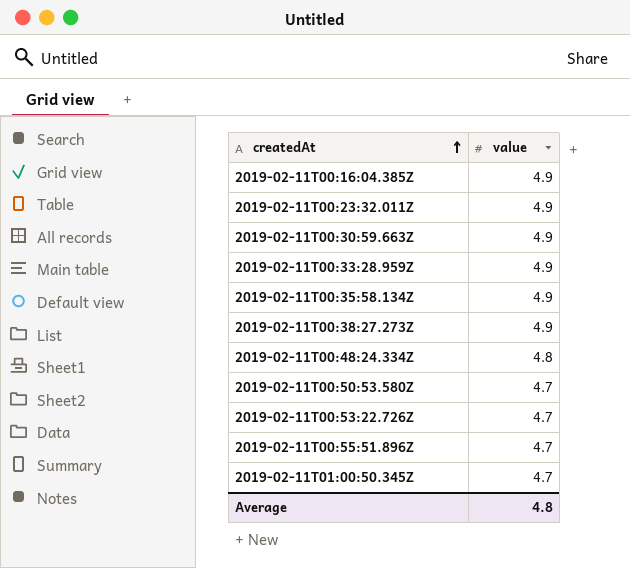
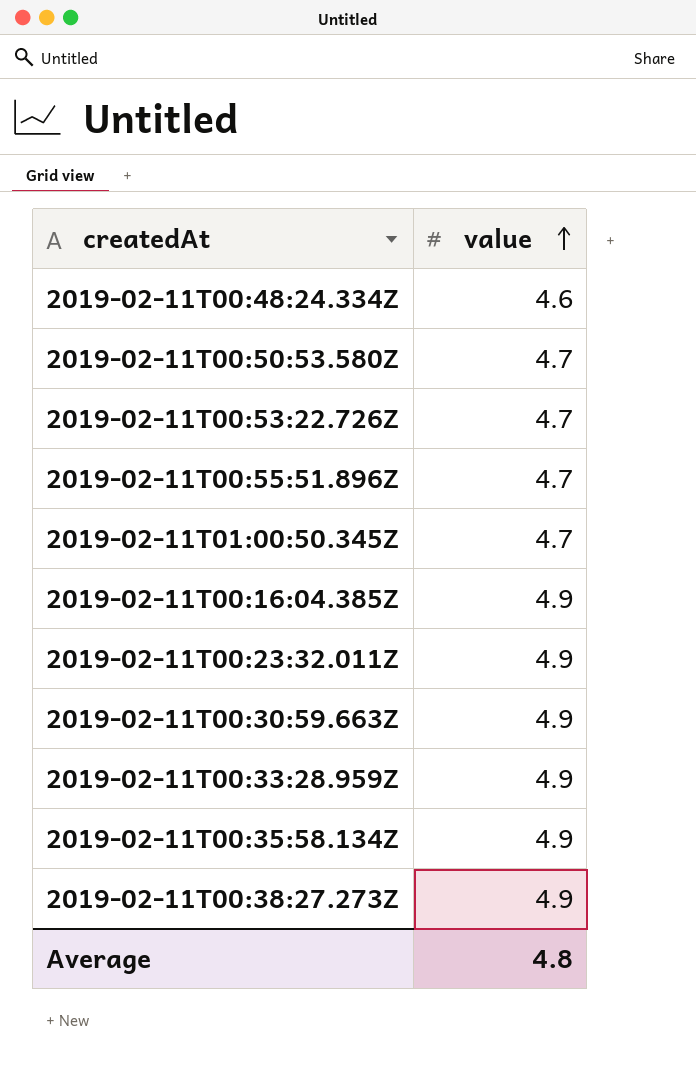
row order: createdAt ascending -> value ascending
2019-02-11T00:48:24.334Z | value: 4.8 -> 4.6

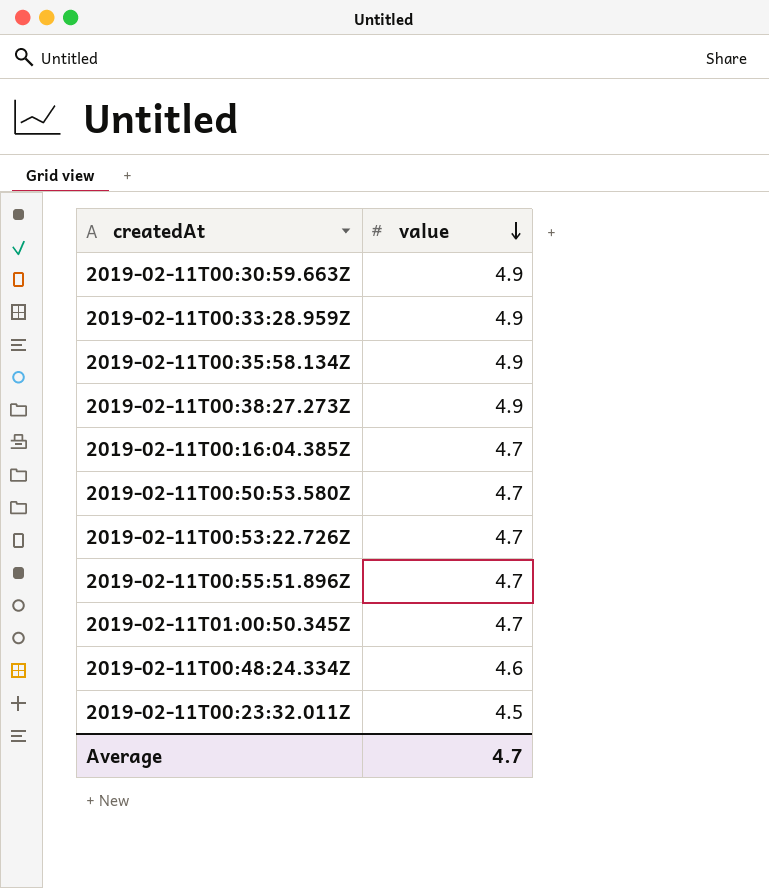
row order: value ascending -> value descending
2019-02-11T00:16:04.385Z | value: 4.9 -> 4.7
2019-02-11T00:23:32.011Z | value: 4.9 -> 4.5
Average | value: 4.8 -> 4.7

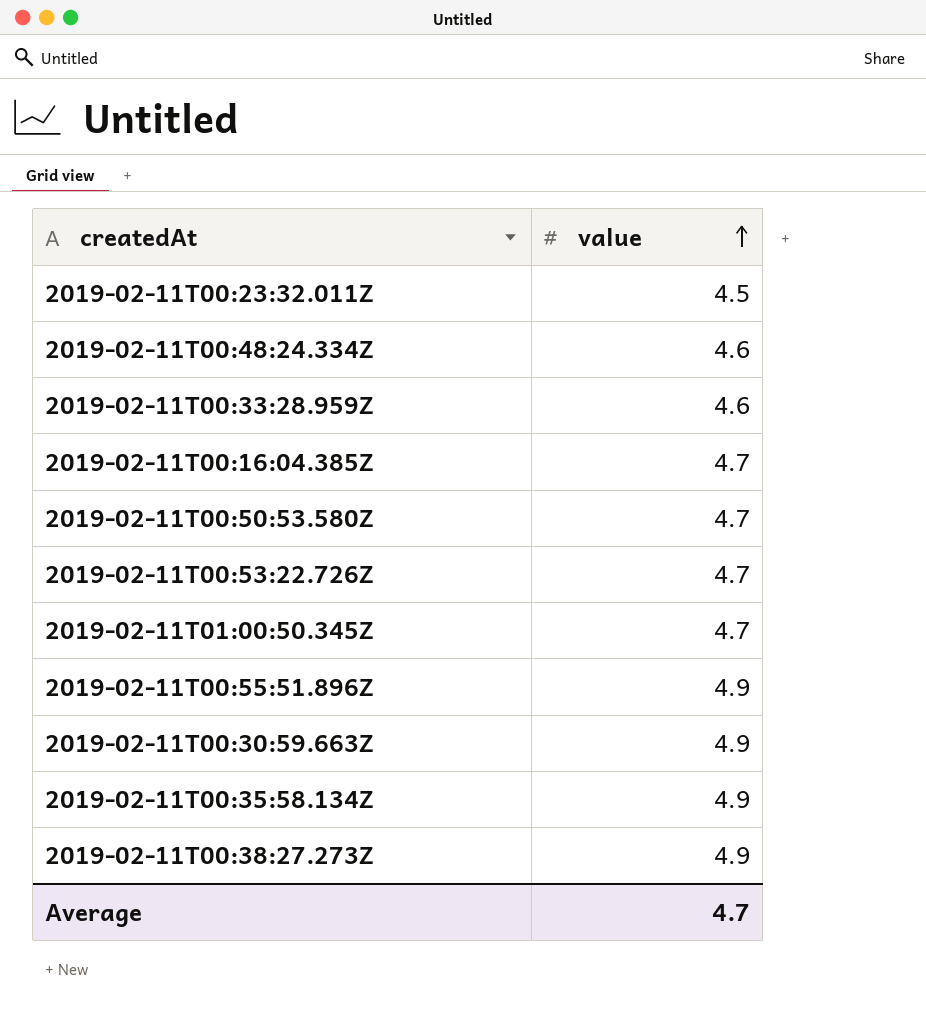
row order: value descending -> value ascending
2019-02-11T00:33:28.959Z | value: 4.9 -> 4.6
2019-02-11T00:55:51.896Z | value: 4.7 -> 4.9

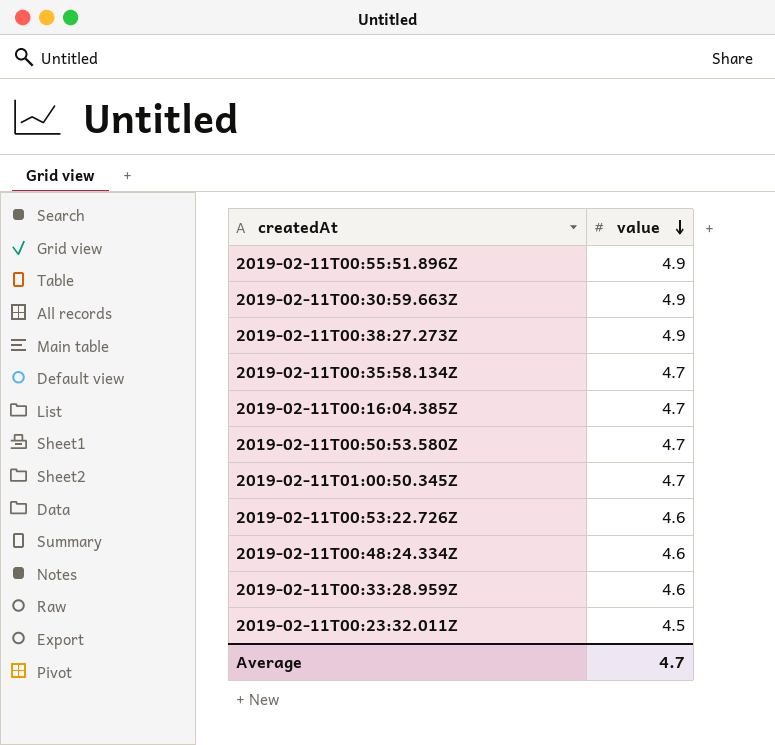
row order: value ascending -> value descending
2019-02-11T00:35:58.134Z | value: 4.9 -> 4.7
2019-02-11T00:53:22.726Z | value: 4.7 -> 4.6

